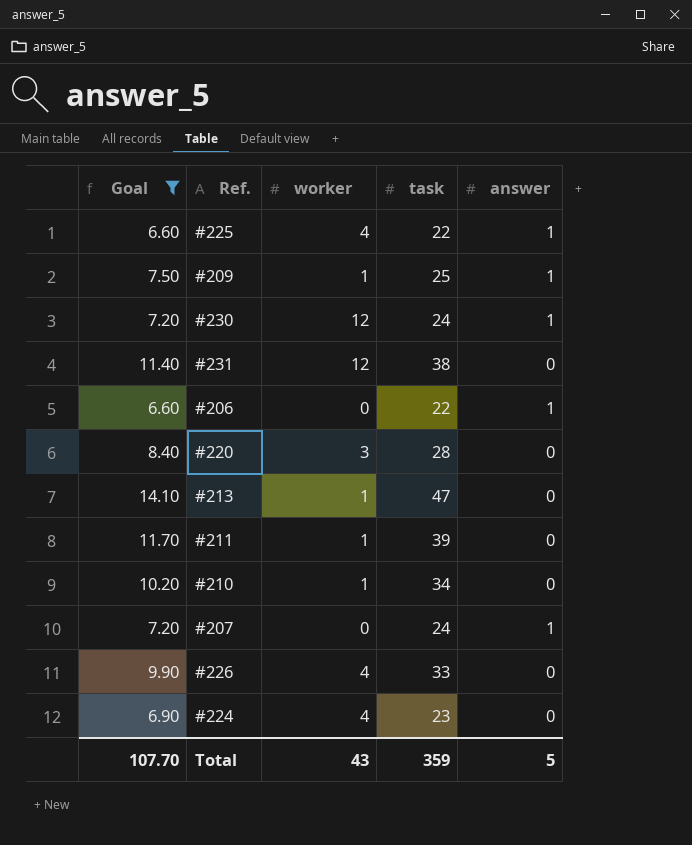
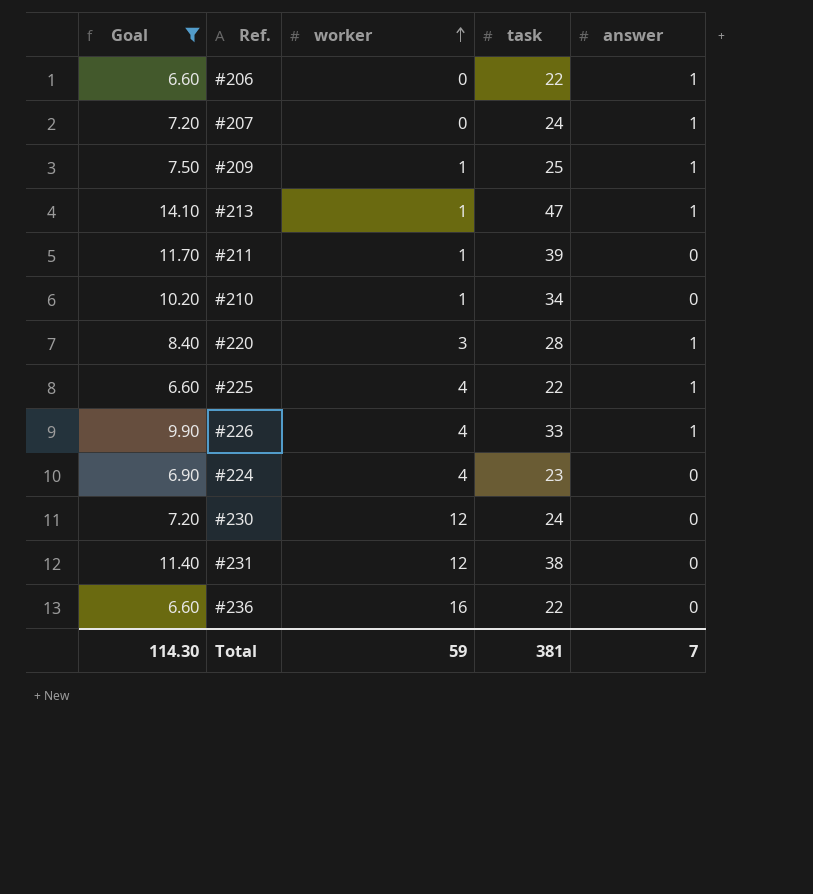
row order: none -> worker ascending
#213 | answer: 0 -> 1
#220 | answer: 0 -> 1
#226 | answer: 0 -> 1
#230 | answer: 1 -> 0
row #236: none -> 6.60 | 16 | 22 | 0
Total | Goal: 107.70 -> 114.30
Total | worker: 43 -> 59
Total | task: 359 -> 381
Total | answer: 5 -> 7

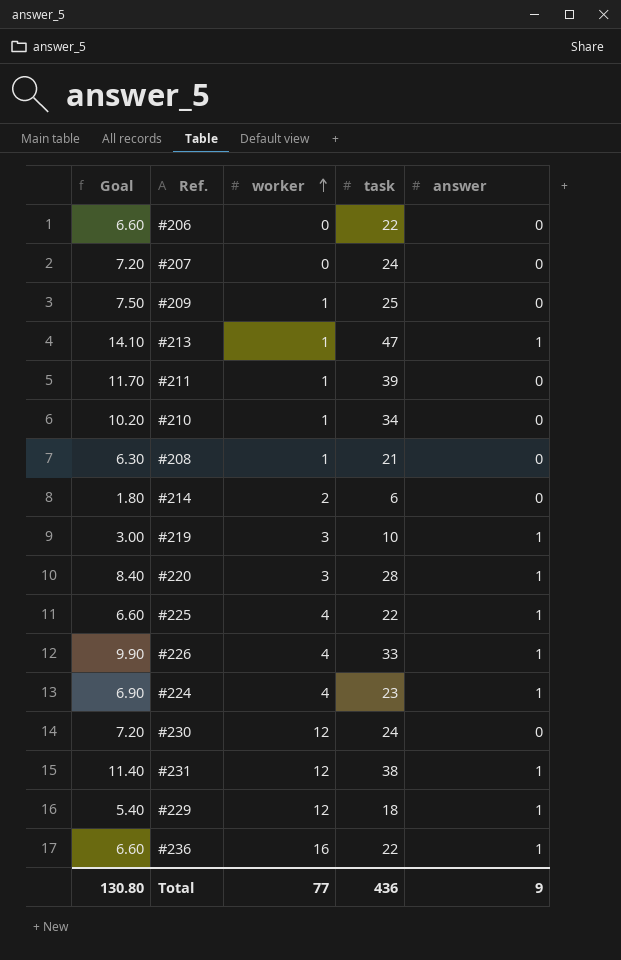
filter: Goal >= 6.60 -> none
#206 | answer: 1 -> 0
#207 | answer: 1 -> 0
#209 | answer: 1 -> 0
#224 | answer: 0 -> 1
#231 | answer: 0 -> 1
#236 | answer: 0 -> 1
Total | Goal: 114.30 -> 130.80
Total | worker: 59 -> 77
Total | task: 381 -> 436
Total | answer: 7 -> 9

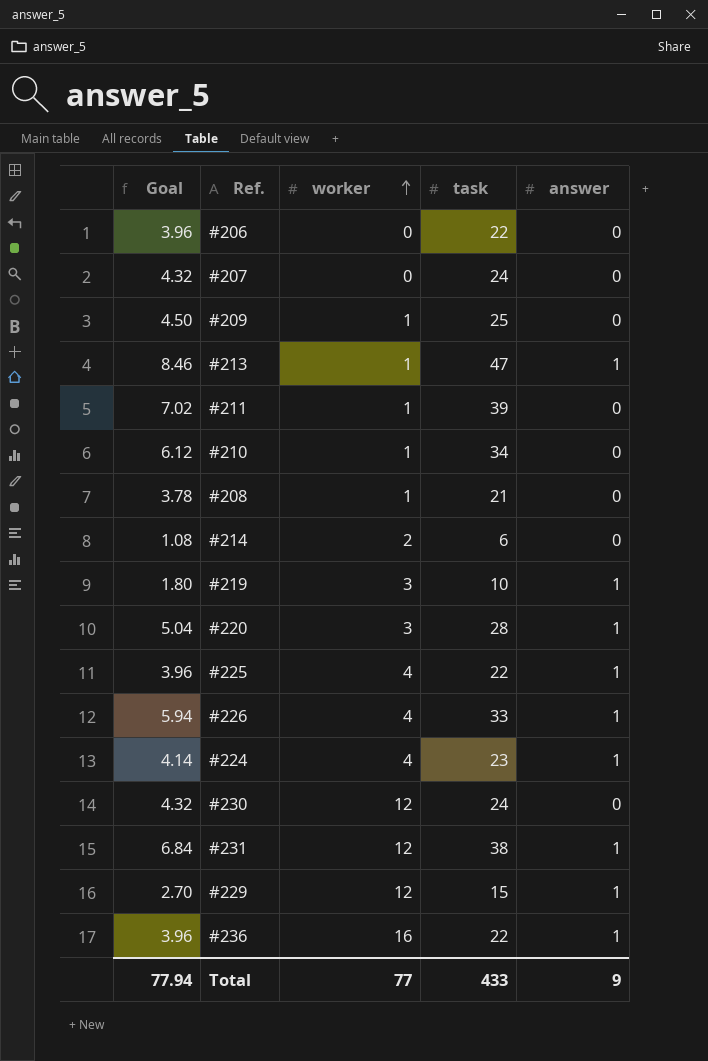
column Goal | formula: [task] * 0.3 -> [task] * 0.18
#229 | task: 18 -> 15
Total | Goal: 130.80 -> 77.94
Total | task: 436 -> 433

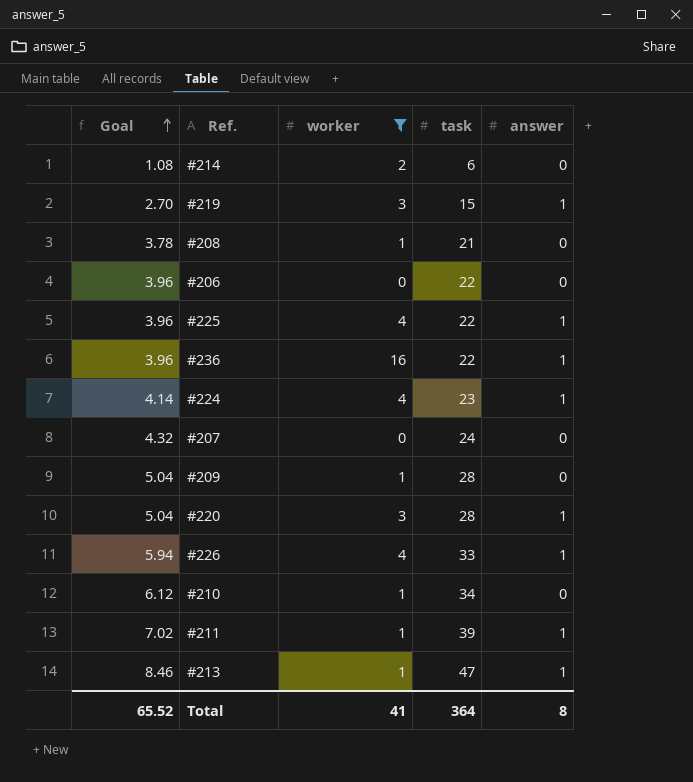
filter: none -> worker != 12
row order: worker ascending -> Goal ascending
#219 | Goal: 1.80 -> 2.70
#219 | task: 10 -> 15
#209 | Goal: 4.50 -> 5.04
#209 | task: 25 -> 28
#211 | answer: 0 -> 1
Total | Goal: 77.94 -> 65.52
Total | worker: 77 -> 41
Total | task: 433 -> 364
Total | answer: 9 -> 8

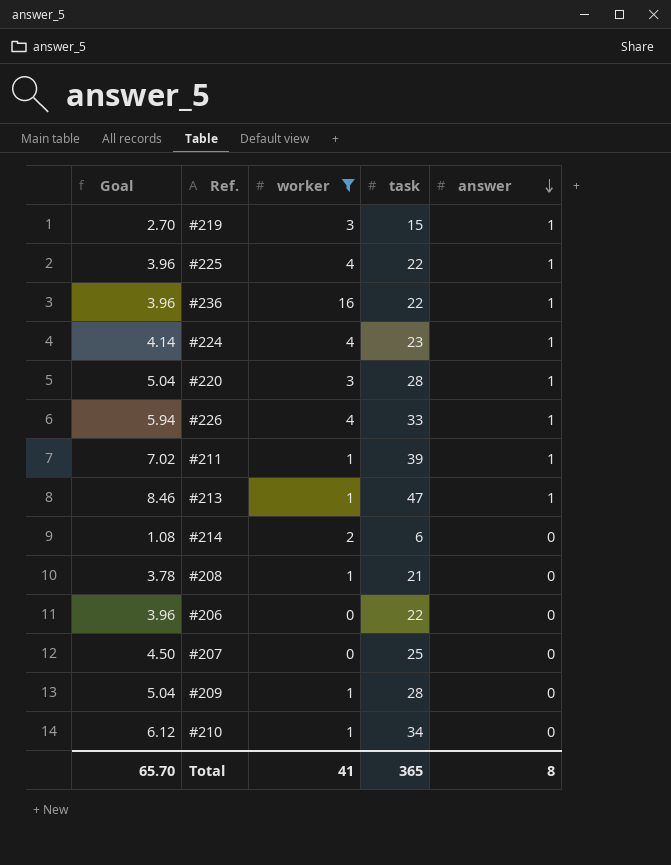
row order: Goal ascending -> answer descending
#207 | Goal: 4.32 -> 4.50
#207 | task: 24 -> 25
Total | Goal: 65.52 -> 65.70
Total | task: 364 -> 365

